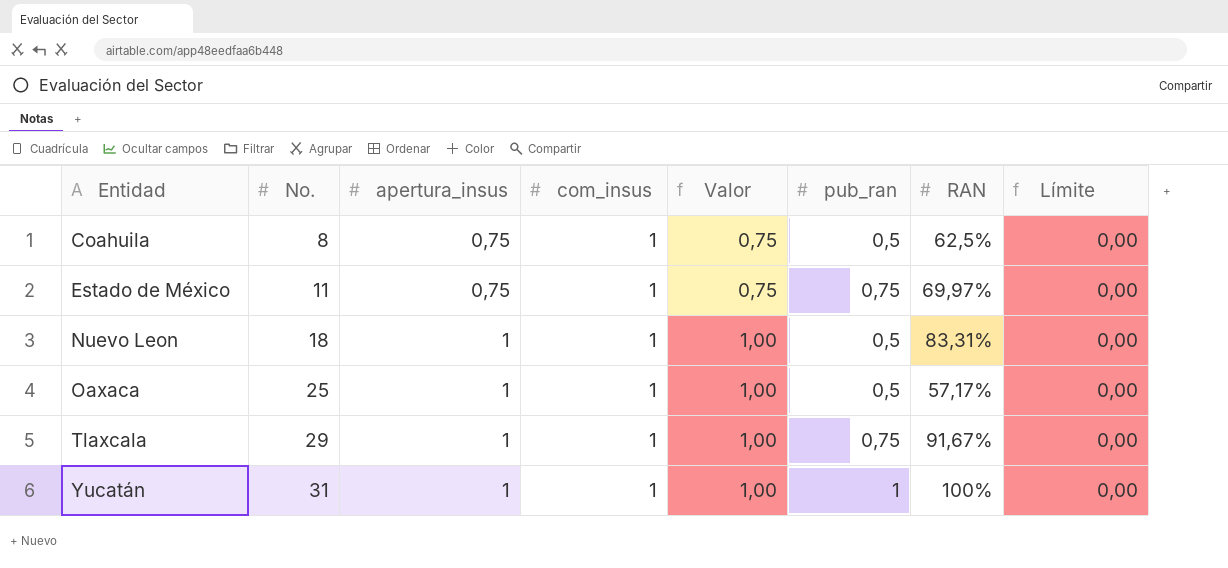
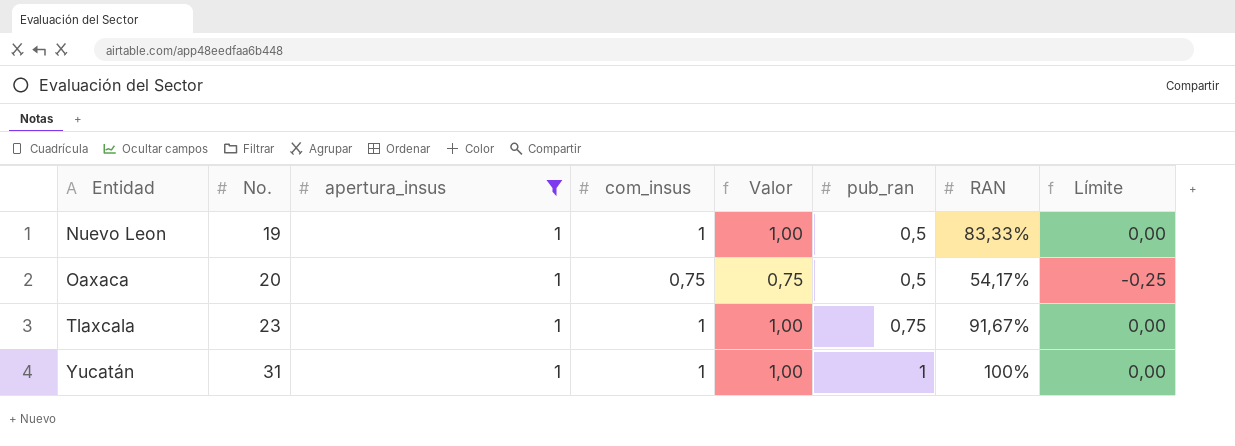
filter: none -> apertura_insus = 1
Nuevo Leon | No.: 18 -> 19
Nuevo Leon | RAN: 83,31% -> 83,33%
Oaxaca | No.: 25 -> 20
Oaxaca | com_insus: 1 -> 0,75
Oaxaca | Valor: 1,00 -> 0,75
Oaxaca | RAN: 57,17% -> 54,17%
Oaxaca | Límite: 0,00 -> -0,25
Tlaxcala | No.: 29 -> 23

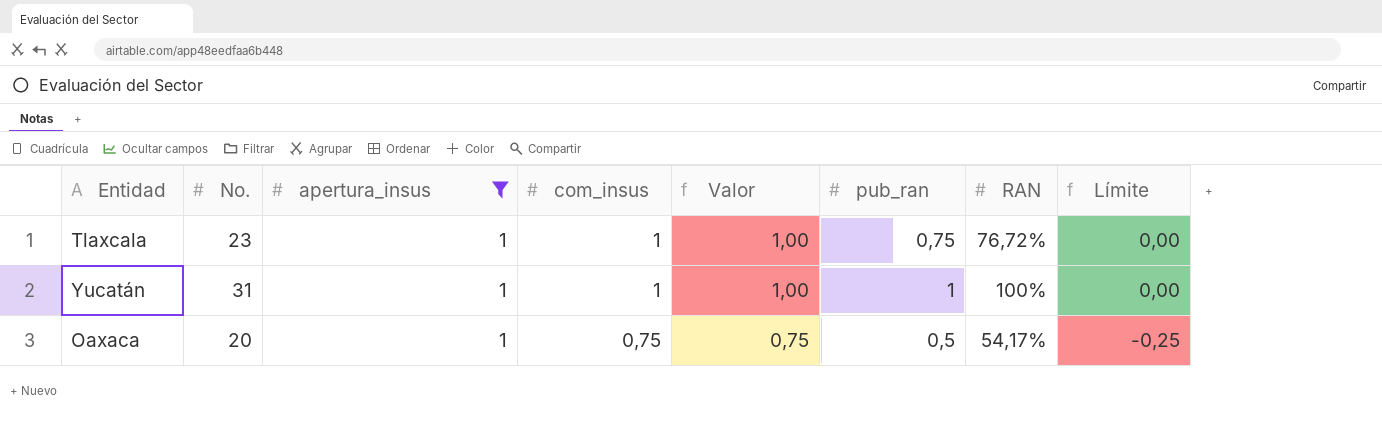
row order: Entidad ascending -> com_insus descending
row Nuevo Leon: 19 | 1 | 1 | 1,00 | 0,5 | 83,33% | 0,00 -> none
Tlaxcala | RAN: 91,67% -> 76,72%

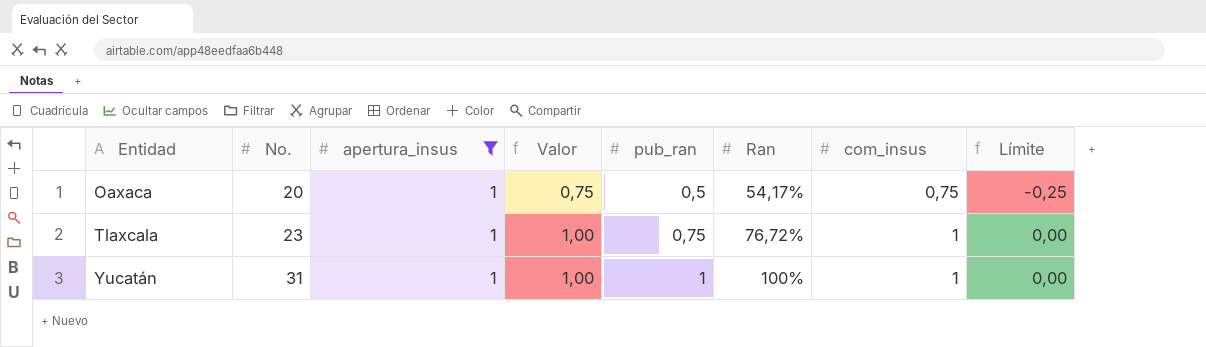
row order: com_insus descending -> Entidad ascending
column name: RAN -> Ran
column com_insus | position: 4 -> 7

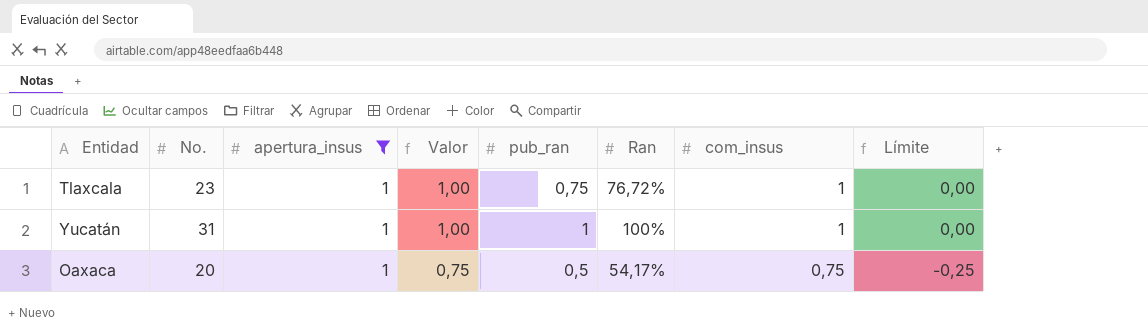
row order: Entidad ascending -> Valor descending

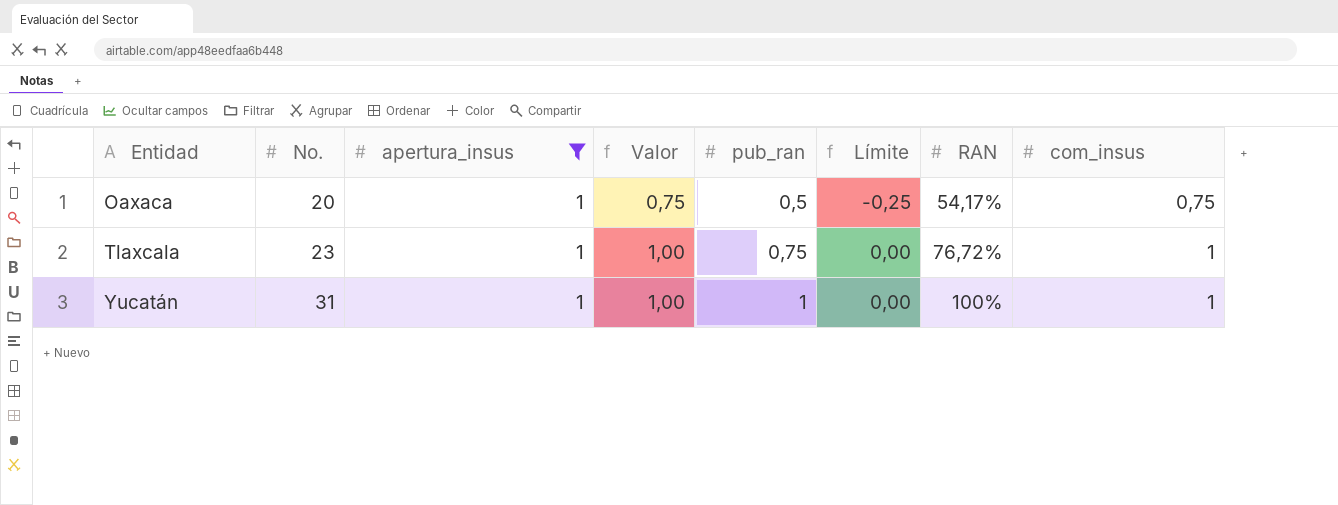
row order: Valor descending -> Entidad ascending
column Límite | position: 8 -> 6
column name: Ran -> RAN

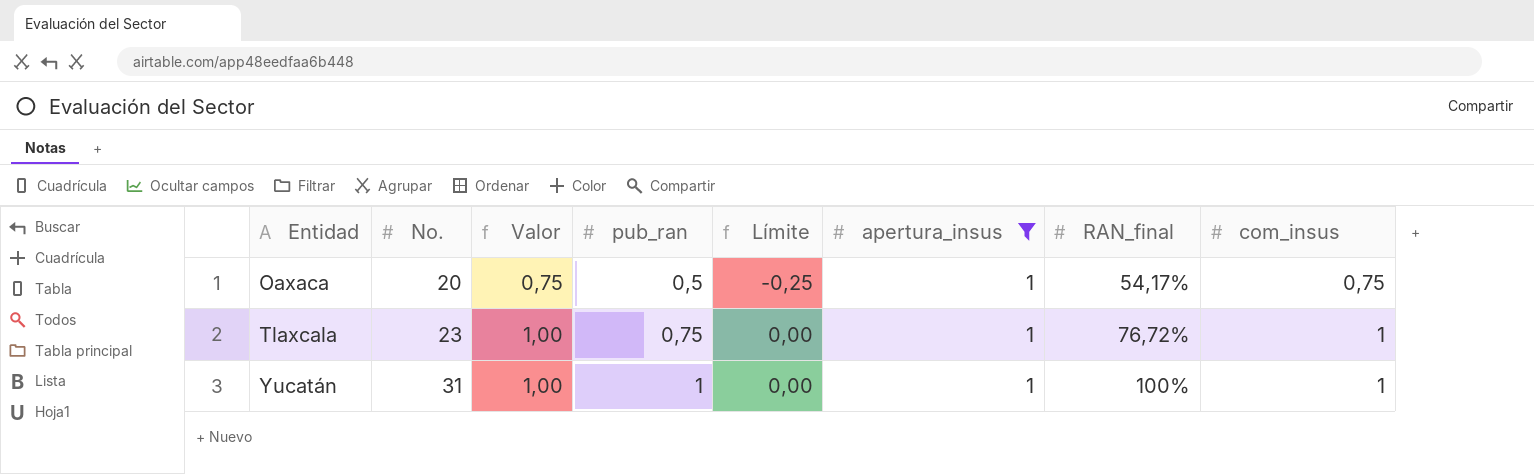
column apertura_insus | position: 3 -> 6
column name: RAN -> RAN_final

